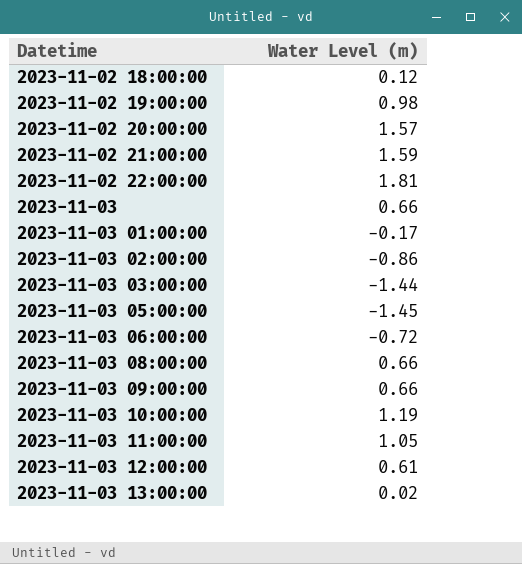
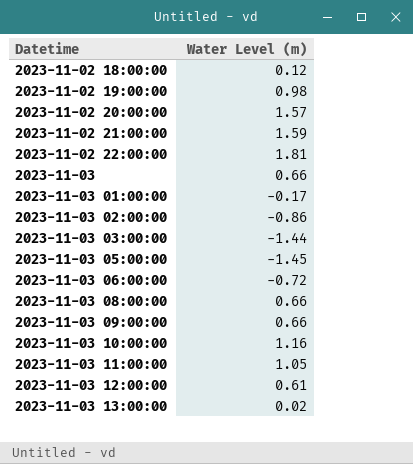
2023-11-03 10:00:00 | Water Level (m): 1.19 -> 1.16

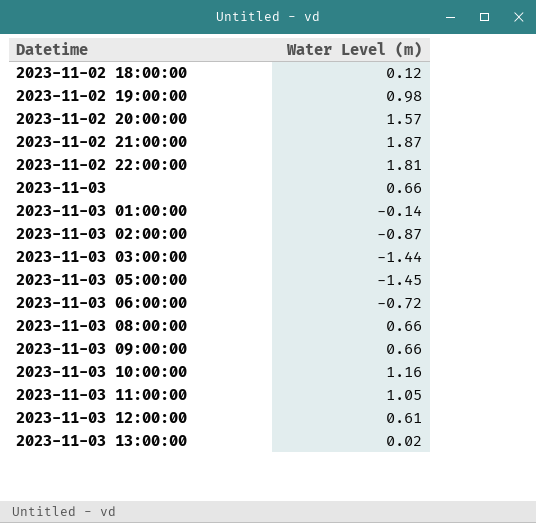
2023-11-02 21:00:00 | Water Level (m): 1.59 -> 1.87
2023-11-03 01:00:00 | Water Level (m): -0.17 -> -0.14
2023-11-03 02:00:00 | Water Level (m): -0.86 -> -0.87

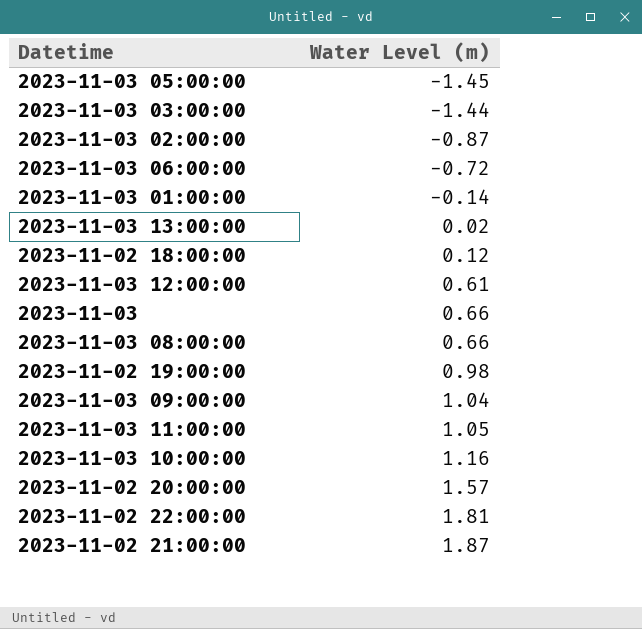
row order: Datetime ascending -> Water Level (m) ascending
2023-11-03 09:00:00 | Water Level (m): 0.66 -> 1.04

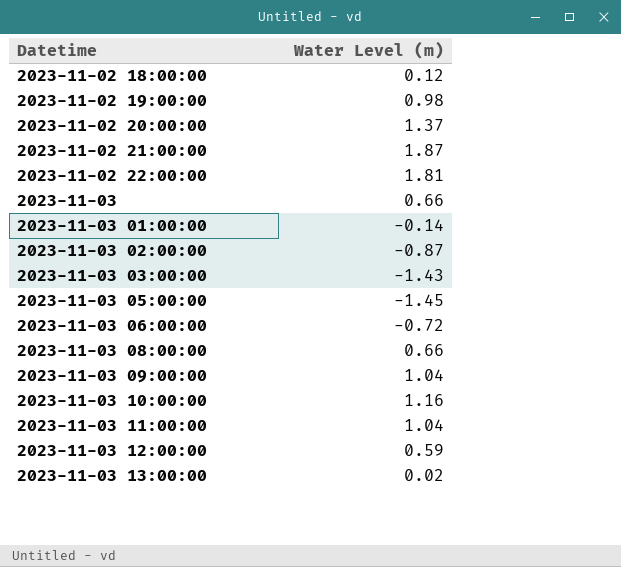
row order: Water Level (m) ascending -> Datetime ascending
2023-11-02 20:00:00 | Water Level (m): 1.57 -> 1.37
2023-11-03 03:00:00 | Water Level (m): -1.44 -> -1.43
2023-11-03 11:00:00 | Water Level (m): 1.05 -> 1.04
2023-11-03 12:00:00 | Water Level (m): 0.61 -> 0.59

